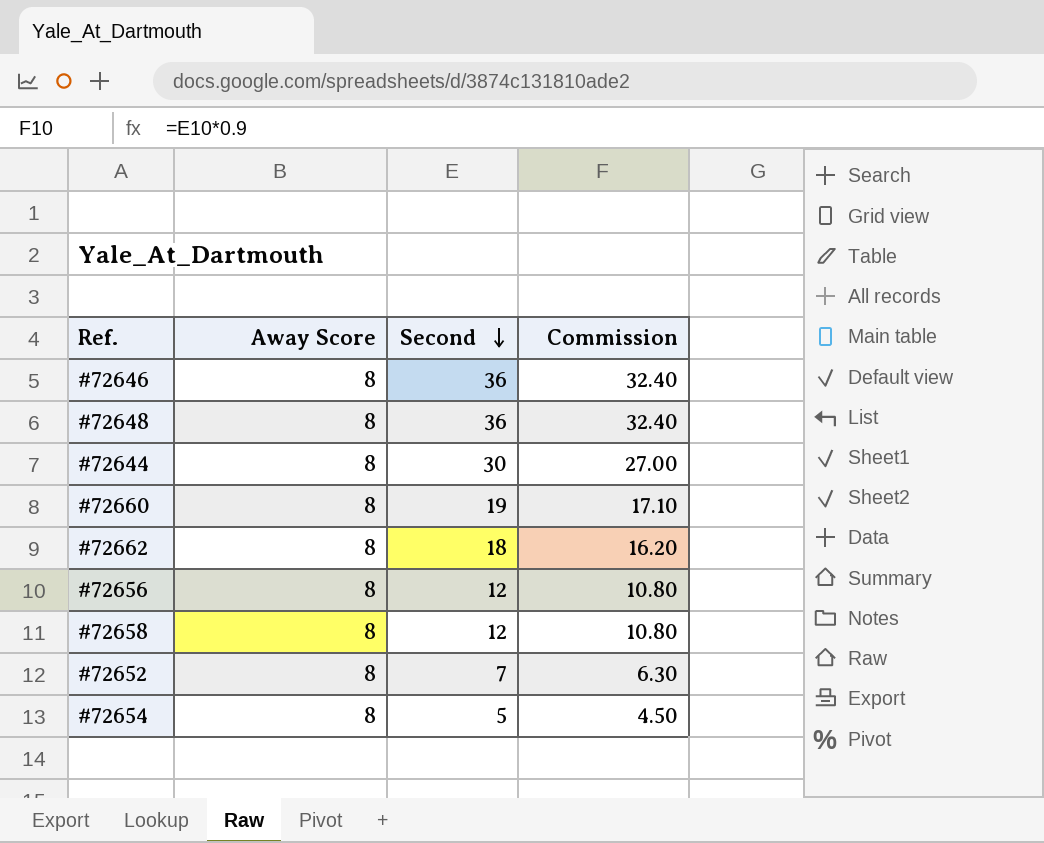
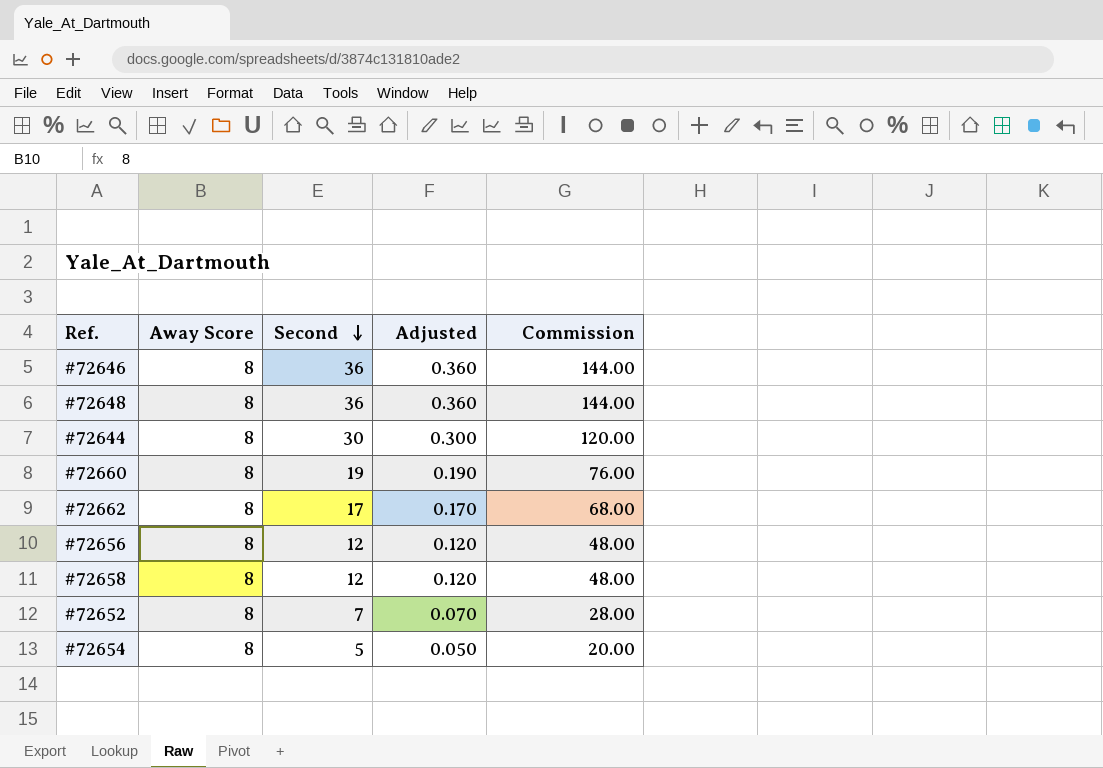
column Adjusted | formula: none -> [Second] * 0.01
column Commission | formula: [Second] * 0.9 -> [Second] * 4
#72662 | Second: 18 -> 17

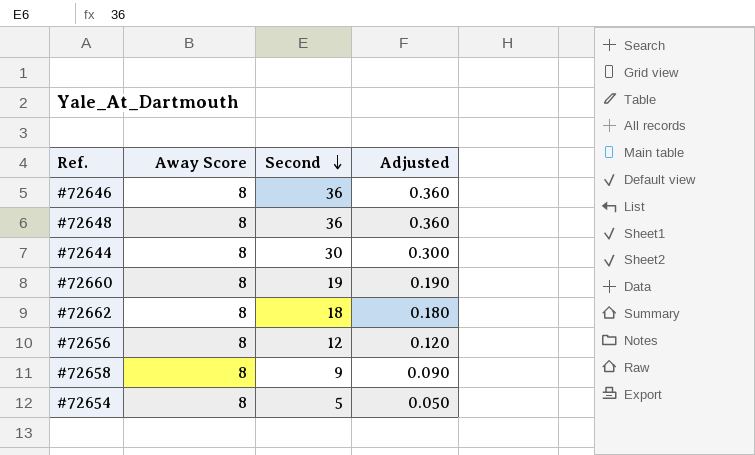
column Commission | formula: [Second] * 4 -> none
row #72652: 8 | 7 | 0.070 | 28.00 -> none
#72662 | Second: 17 -> 18
#72662 | Adjusted: 0.170 -> 0.180
#72658 | Second: 12 -> 9
#72658 | Adjusted: 0.120 -> 0.090

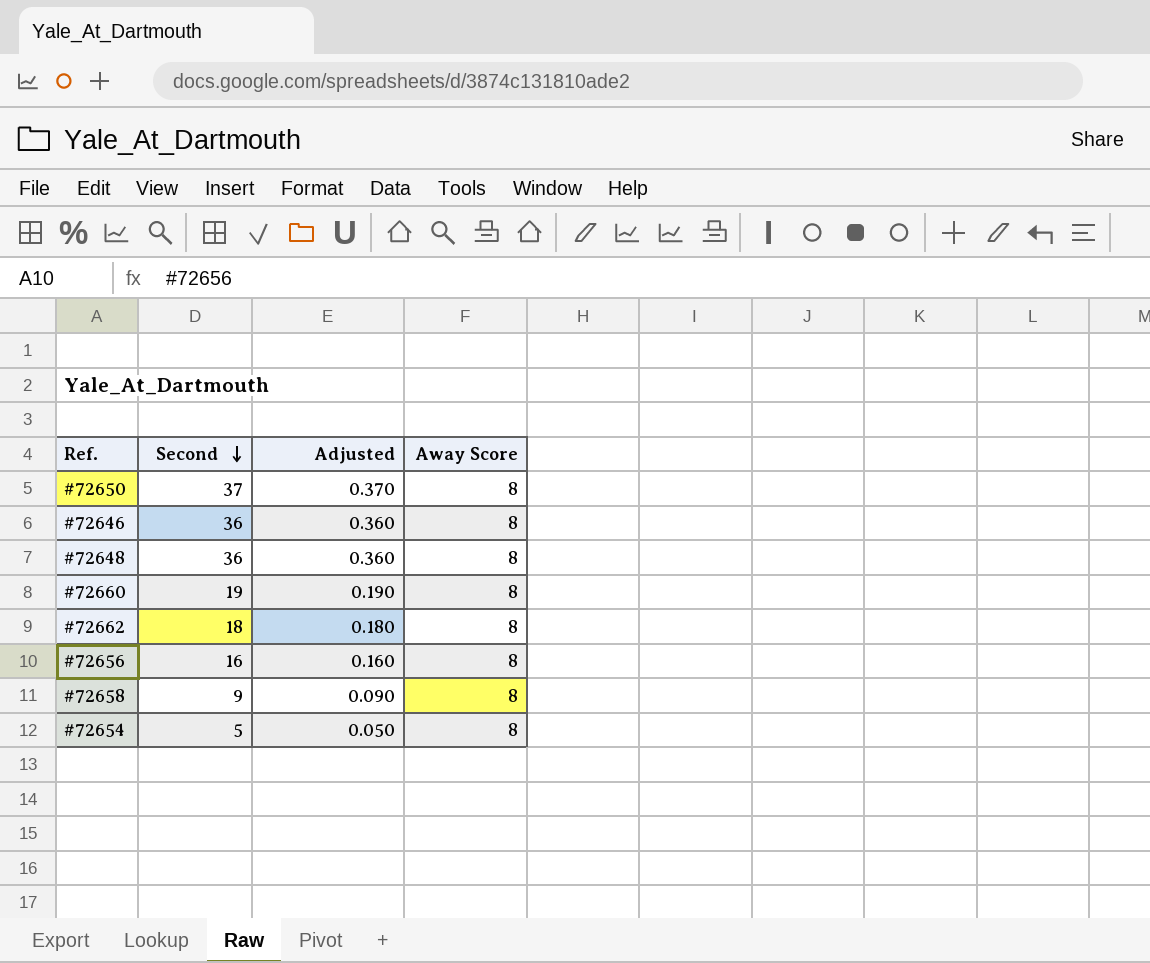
column Away Score | position: 2 -> 4
row #72644: 8 | 30 | 0.300 -> none
row #72650: none -> 37 | 0.370 | 8
#72656 | Second: 12 -> 16
#72656 | Adjusted: 0.120 -> 0.160

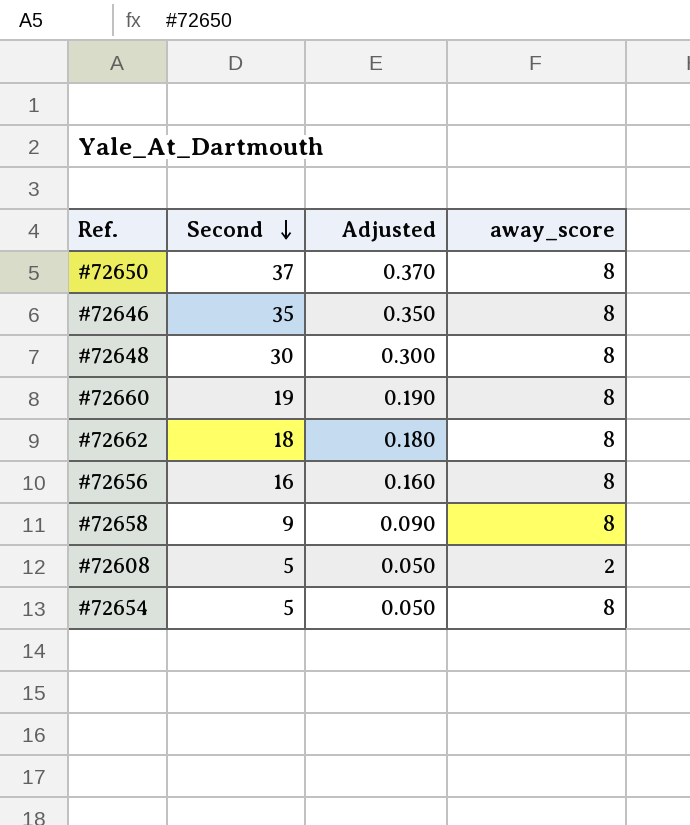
column name: Away Score -> away_score
#72646 | Second: 36 -> 35
#72646 | Adjusted: 0.360 -> 0.350
#72648 | Second: 36 -> 30
#72648 | Adjusted: 0.360 -> 0.300
row #72608: none -> 5 | 0.050 | 2

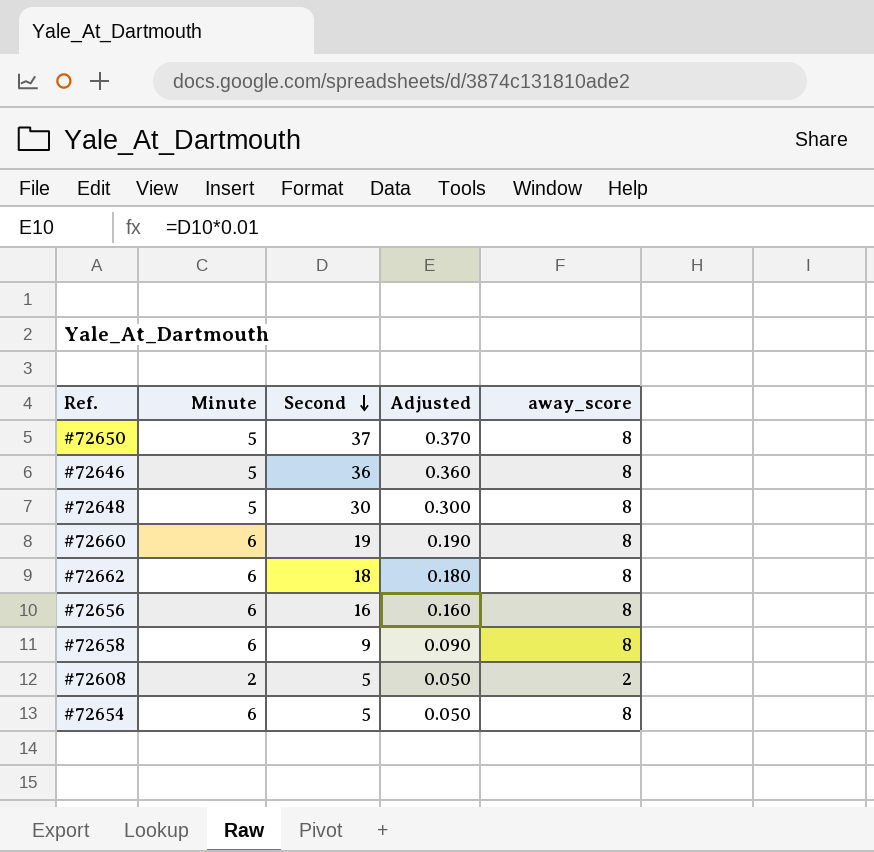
column Minute | position: none -> 2
#72646 | Second: 35 -> 36
#72646 | Adjusted: 0.350 -> 0.360

